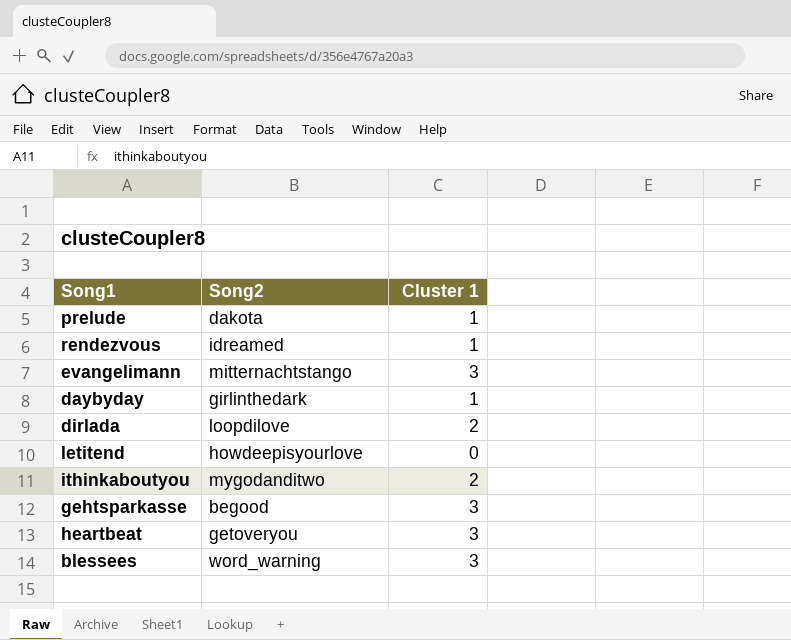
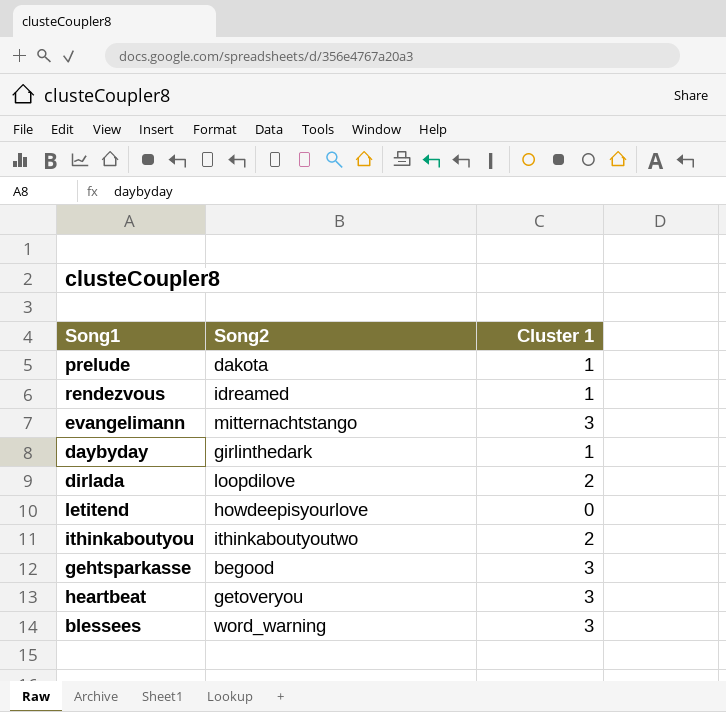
ithinkaboutyou | Song2: mygodanditwo -> ithinkaboutyoutwo

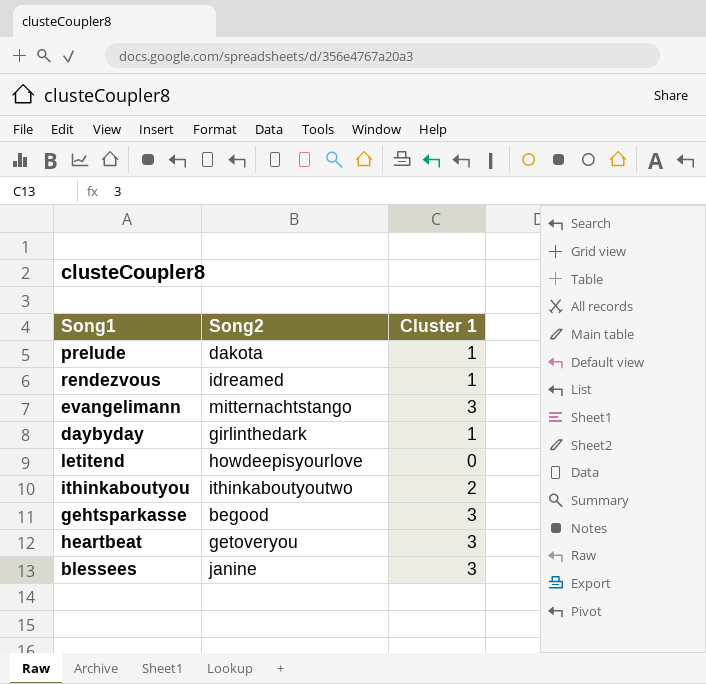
row dirlada: loopdilove | 2 -> none
blessees | Song2: word_warning -> janine

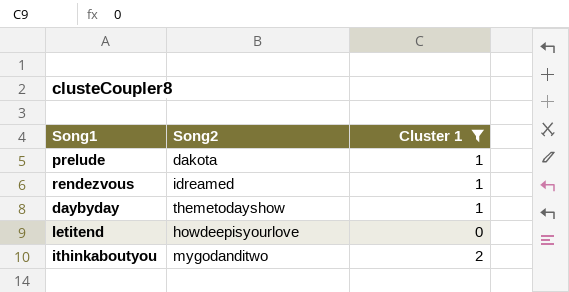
filter: none -> Cluster 1 != 3
daybyday | Song2: girlinthedark -> themetodayshow
ithinkaboutyou | Song2: ithinkaboutyoutwo -> mygodanditwo

